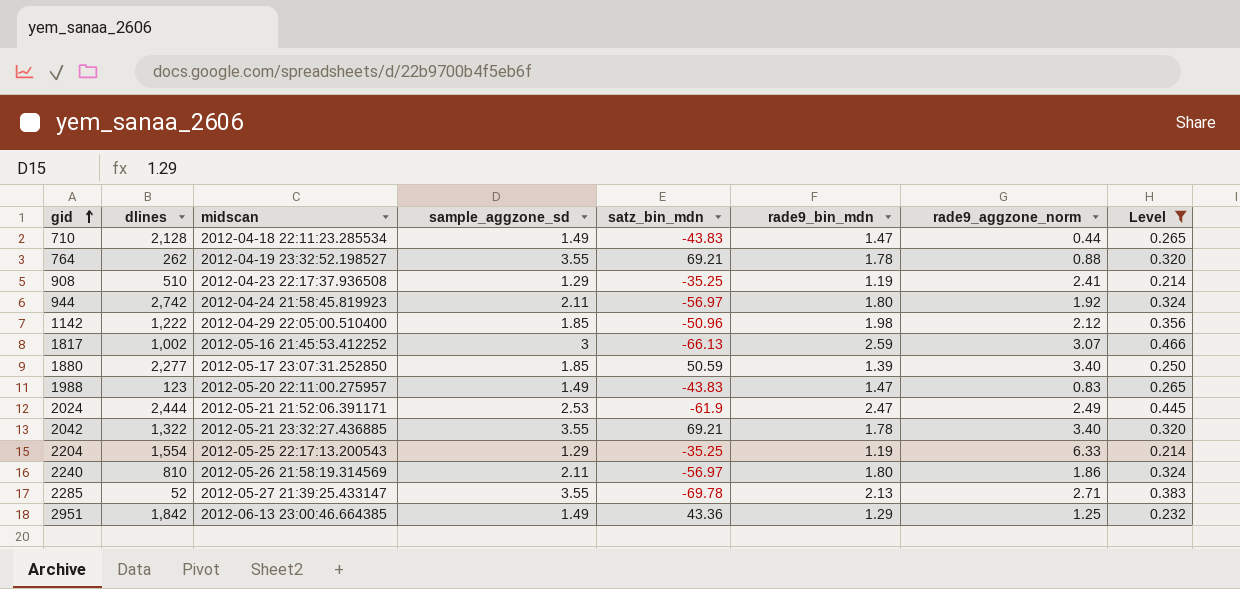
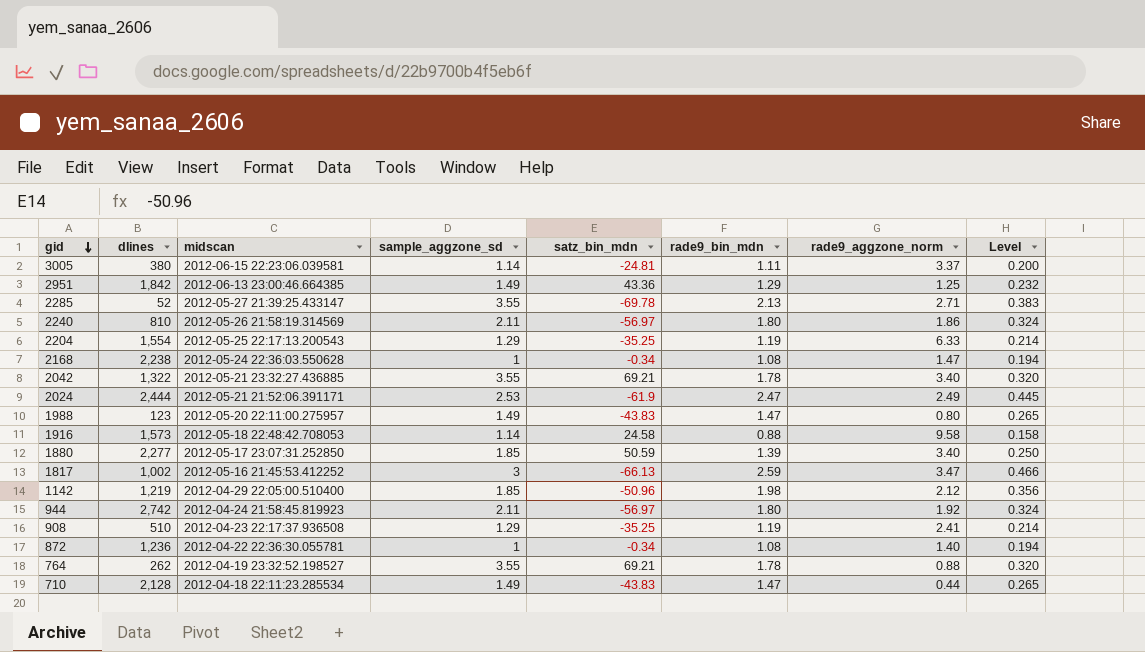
filter: Level >= 0.214 -> none
row order: gid ascending -> gid descending
1988 | rade9_aggzone_norm: 0.83 -> 0.80
1817 | rade9_aggzone_norm: 3.07 -> 3.47
1142 | dlines: 1,222 -> 1,219

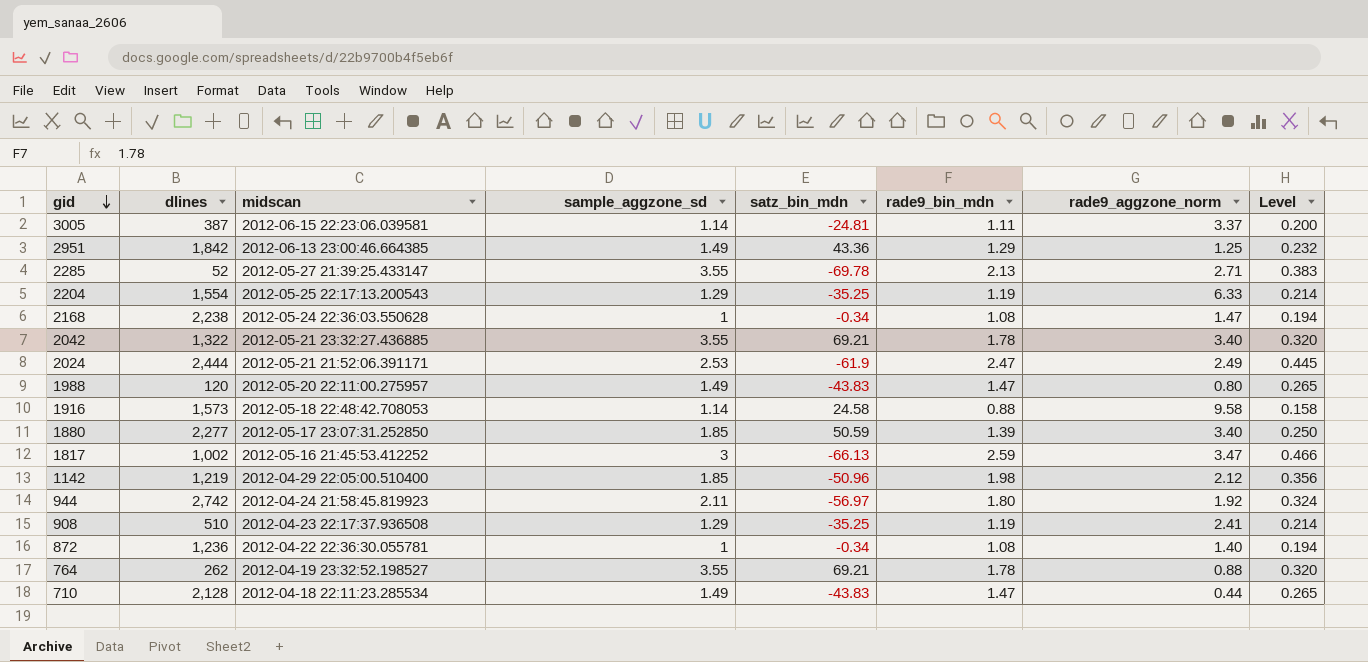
row 2240: 810 | 2012-05-26 21:58:19.314569 | 2.11 | -56.97 | 1.80 | 1.86 | 0.324 -> none
3005 | dlines: 380 -> 387
1988 | dlines: 123 -> 120

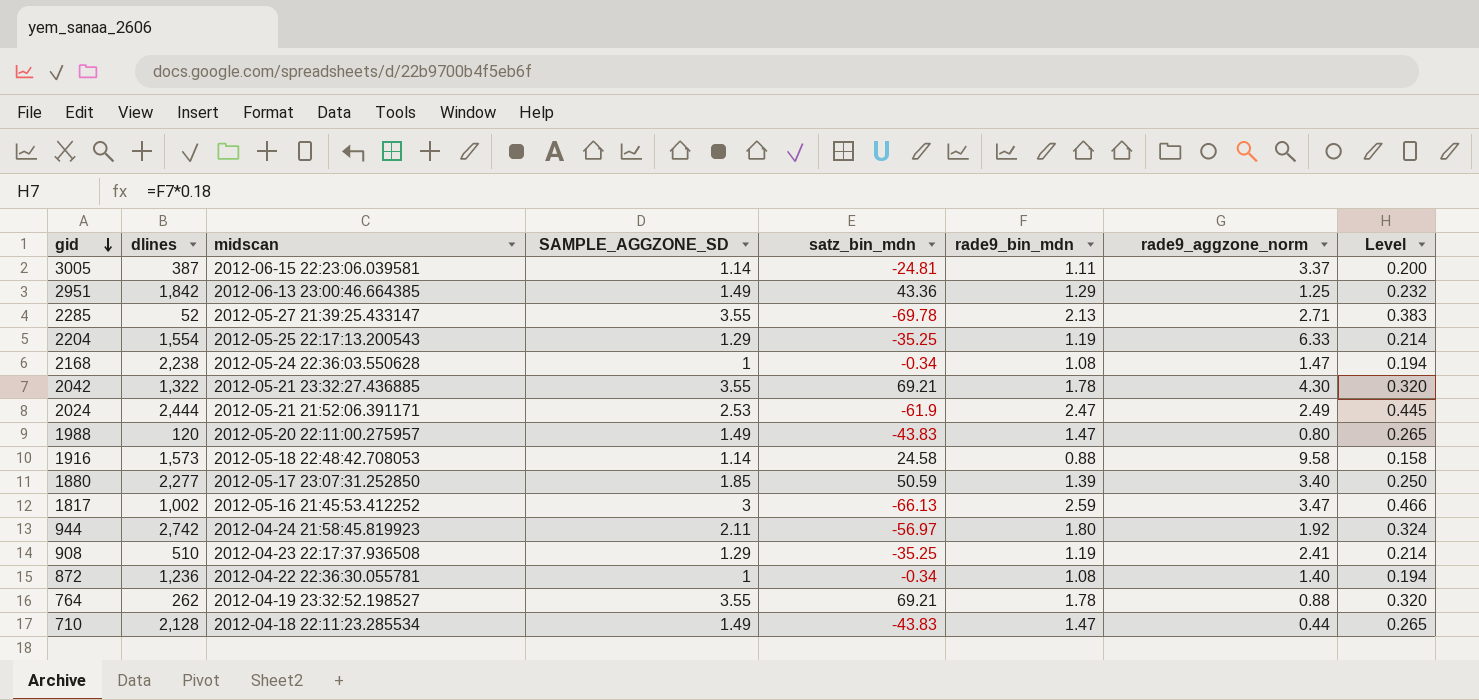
column name: sample_aggzone_sd -> SAMPLE_AGGZONE_SD
row 1142: 1,219 | 2012-04-29 22:05:00.510400 | 1.85 | -50.96 | 1.98 | 2.12 | 0.356 -> none
2042 | rade9_aggzone_norm: 3.40 -> 4.30

